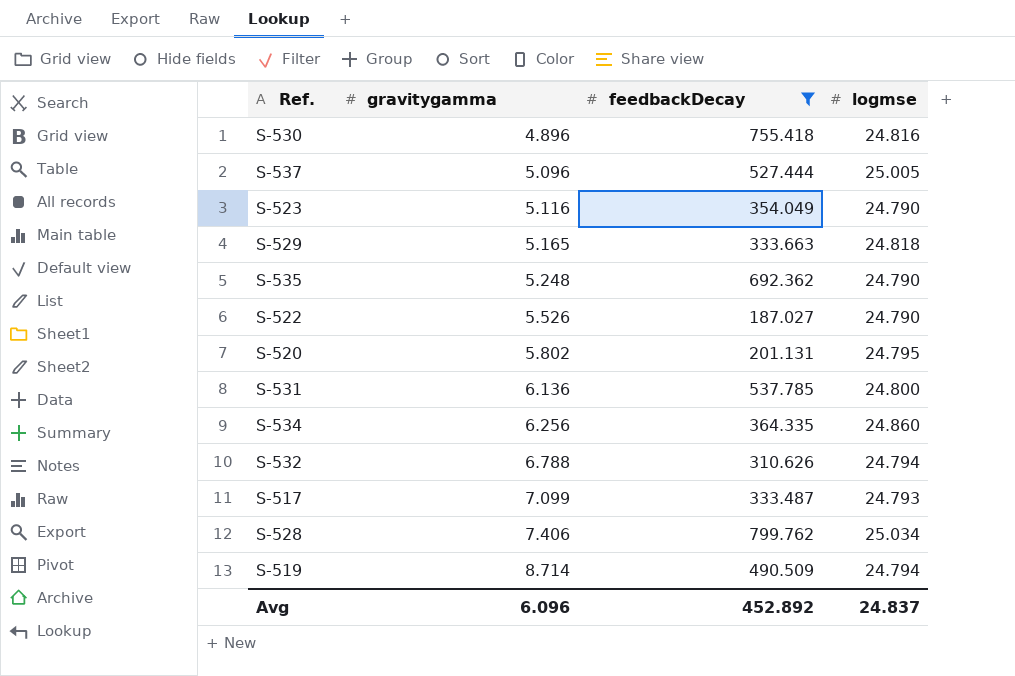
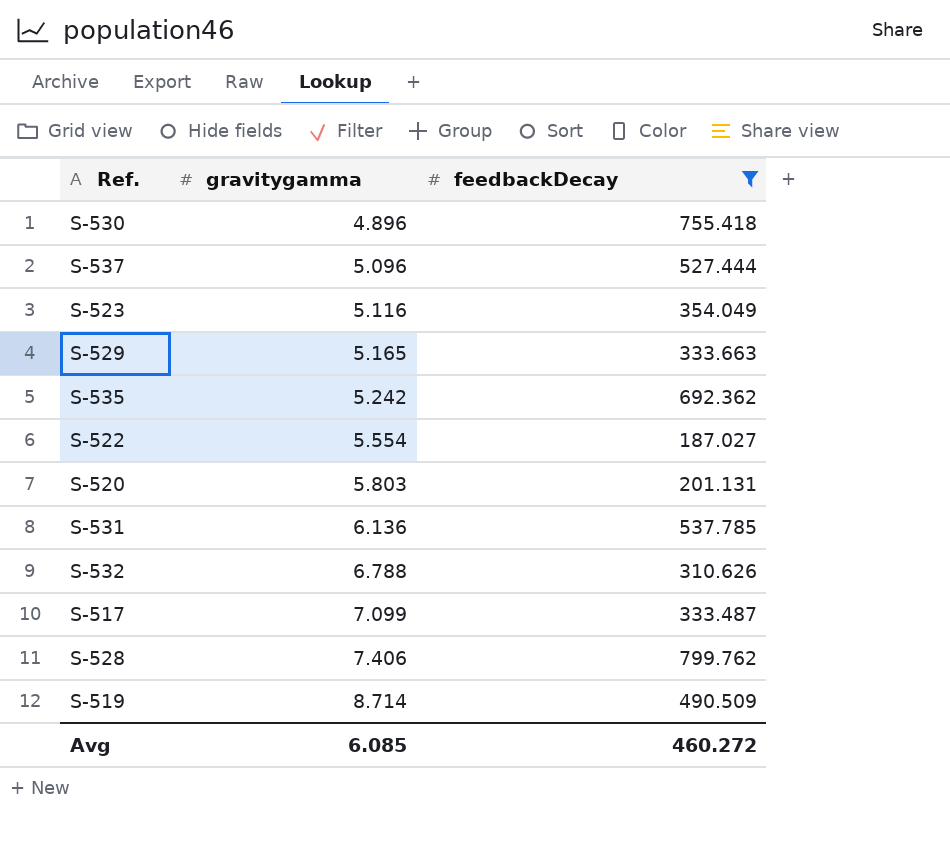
column logmse | position: 4 -> none
row S-534: 6.256 | 364.335 | 24.860 -> none
S-535 | gravitygamma: 5.248 -> 5.242
S-522 | gravitygamma: 5.526 -> 5.554
S-520 | gravitygamma: 5.802 -> 5.803
Avg | gravitygamma: 6.096 -> 6.085
Avg | feedbackDecay: 452.892 -> 460.272

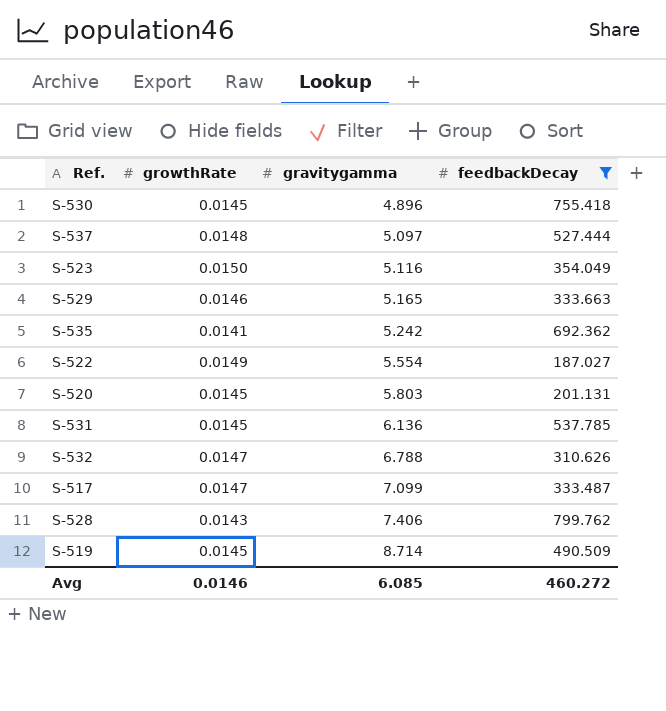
column growthRate | position: none -> 2
S-537 | gravitygamma: 5.096 -> 5.097

